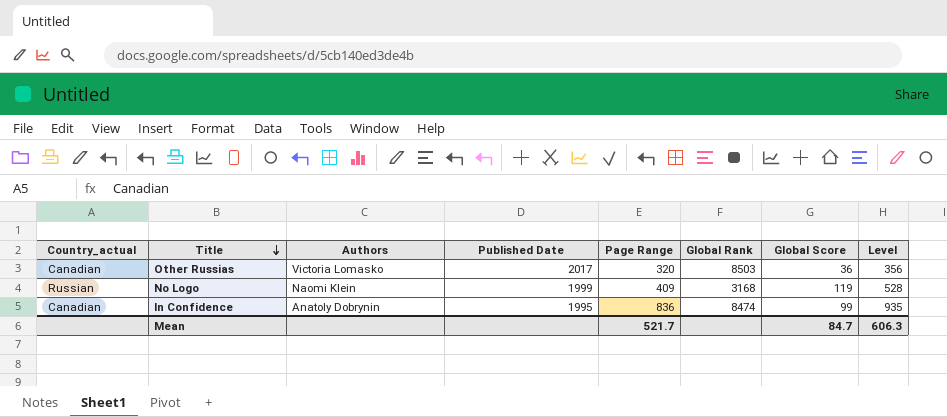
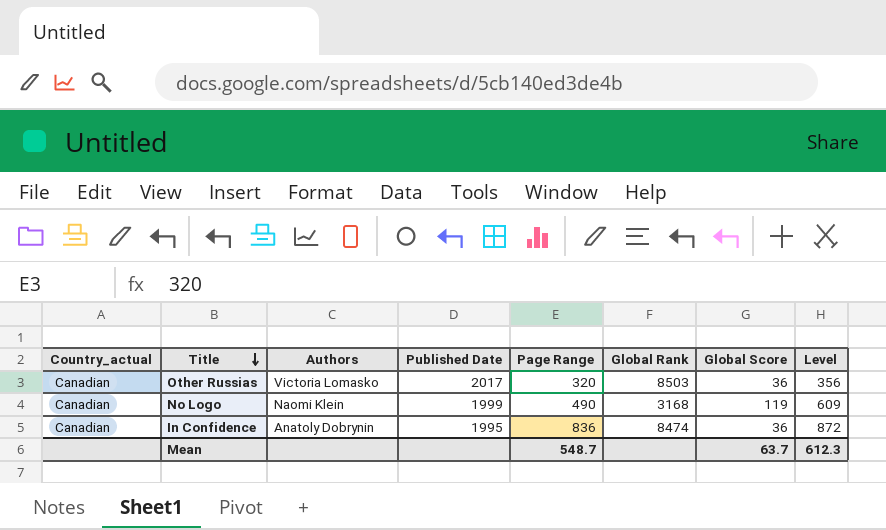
No Logo | Country_actual: Russian -> Canadian
No Logo | Page Range: 409 -> 490
No Logo | Level: 528 -> 609
In Confidence | Global Score: 99 -> 36
In Confidence | Level: 935 -> 872
Mean | Page Range: 521.7 -> 548.7
Mean | Global Score: 84.7 -> 63.7
Mean | Level: 606.3 -> 612.3

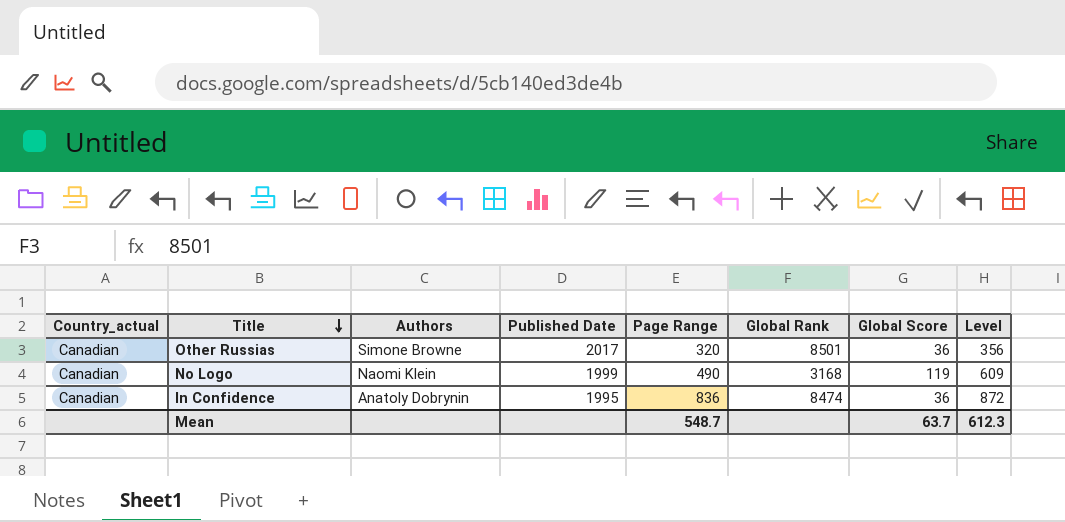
Other Russias | Authors: Victoria Lomasko -> Simone Browne
Other Russias | Global Rank: 8503 -> 8501

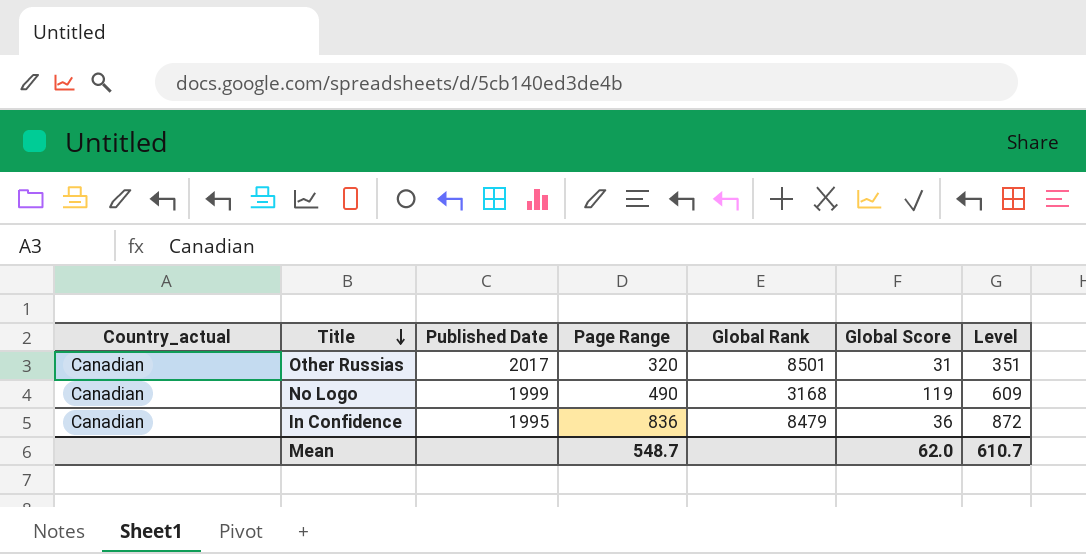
column Authors | position: 3 -> none
Other Russias | Global Score: 36 -> 31
Other Russias | Level: 356 -> 351
In Confidence | Global Rank: 8474 -> 8479
Mean | Global Score: 63.7 -> 62.0
Mean | Level: 612.3 -> 610.7

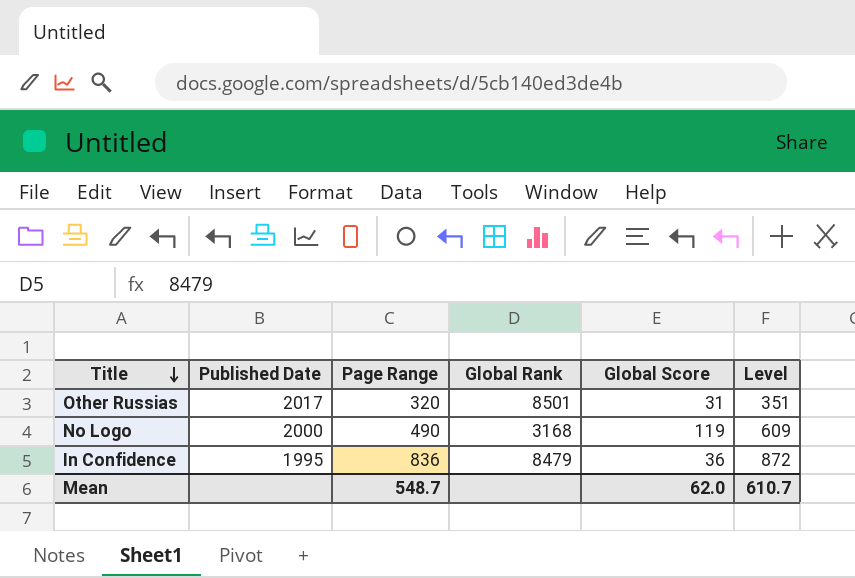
column Country_actual | position: 1 -> none
No Logo | Published Date: 1999 -> 2000

